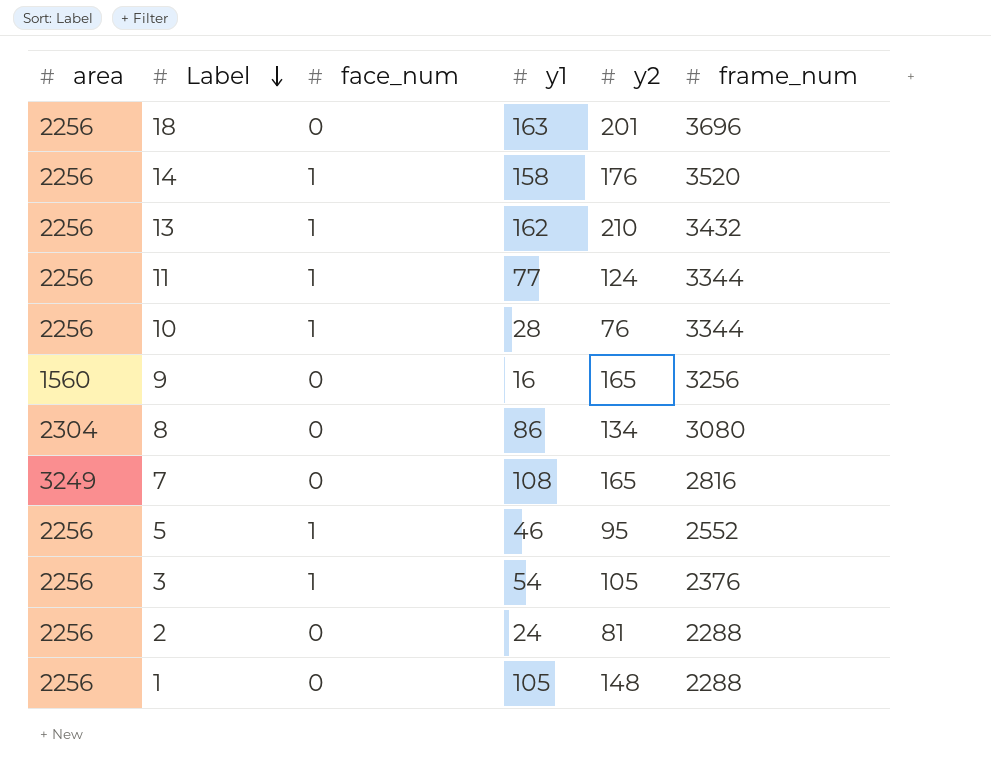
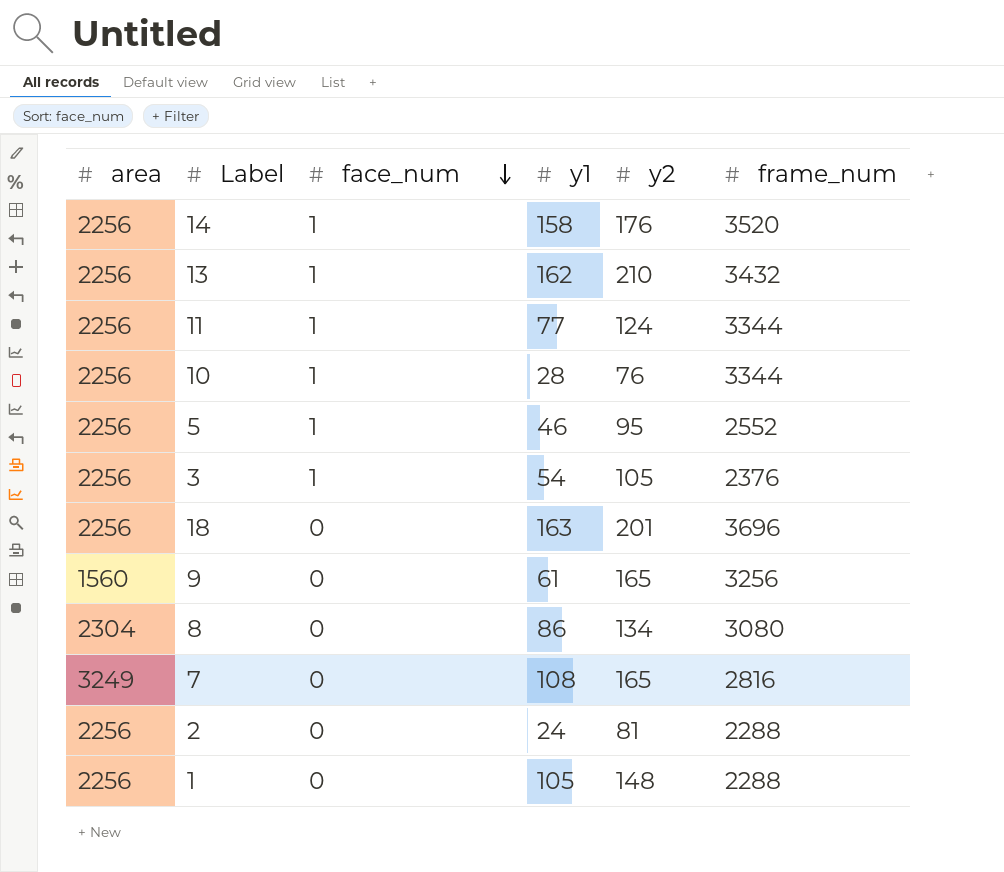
row order: Label descending -> face_num descending
9 | y1: 16 -> 61

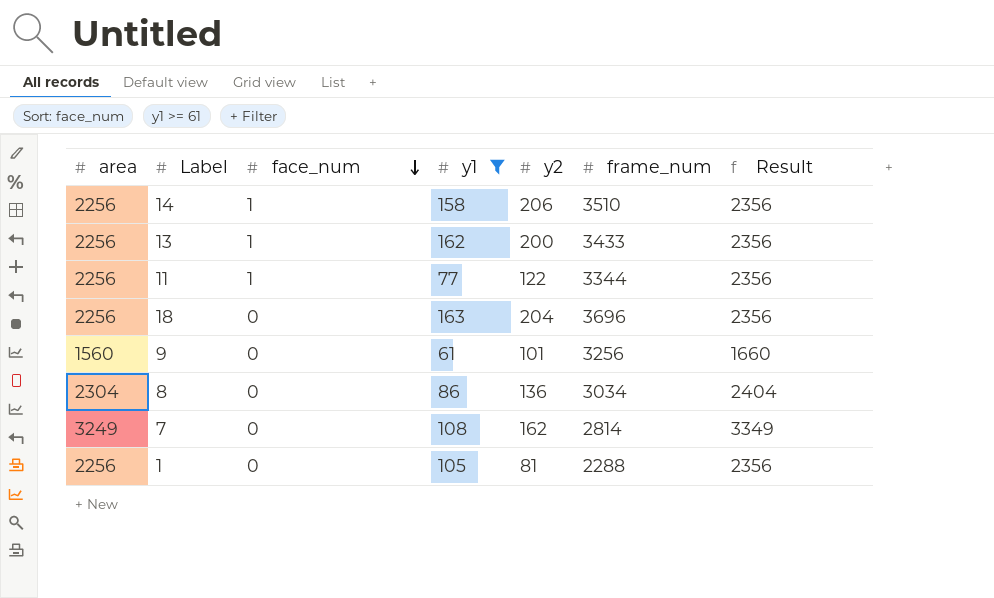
filter: none -> y1 >= 61
column Result | formula: none -> [area] + 100
14 | y2: 176 -> 206
14 | frame_num: 3520 -> 3510
13 | y2: 210 -> 200
13 | frame_num: 3432 -> 3433
11 | y2: 124 -> 122
18 | y2: 201 -> 204
9 | y2: 165 -> 101
8 | y2: 134 -> 136
8 | frame_num: 3080 -> 3034
7 | y2: 165 -> 162
7 | frame_num: 2816 -> 2814
1 | y2: 148 -> 81

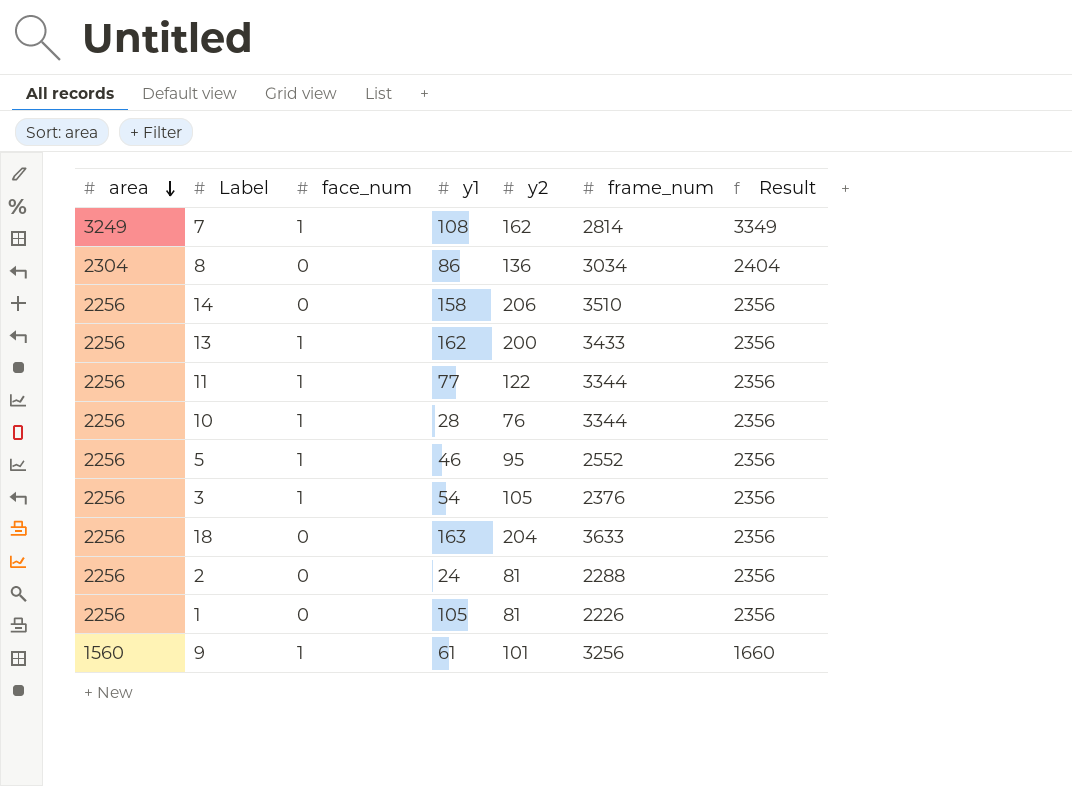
filter: y1 >= 61 -> none
row order: face_num descending -> area descending
7 | face_num: 0 -> 1
14 | face_num: 1 -> 0
18 | frame_num: 3696 -> 3633
1 | frame_num: 2288 -> 2226
9 | face_num: 0 -> 1

